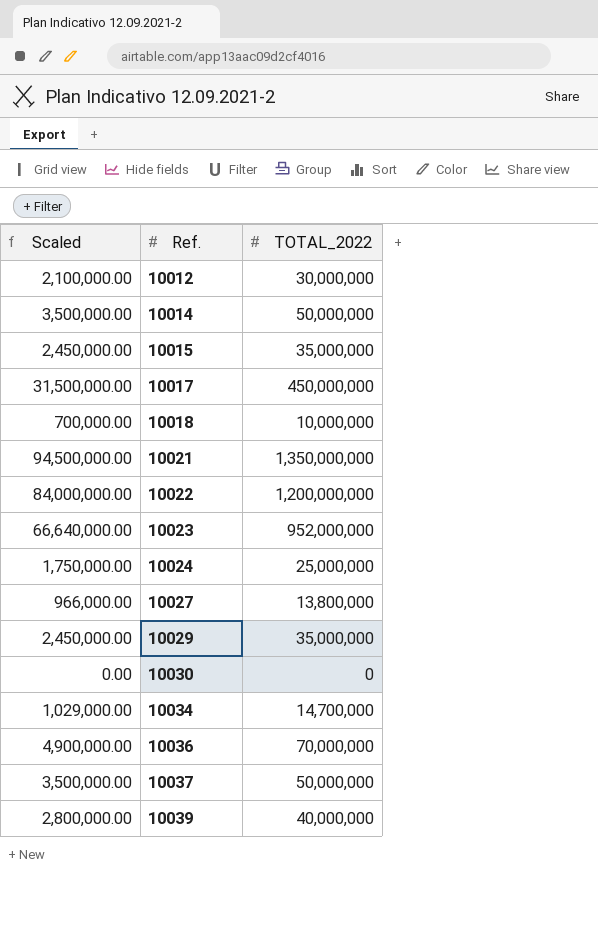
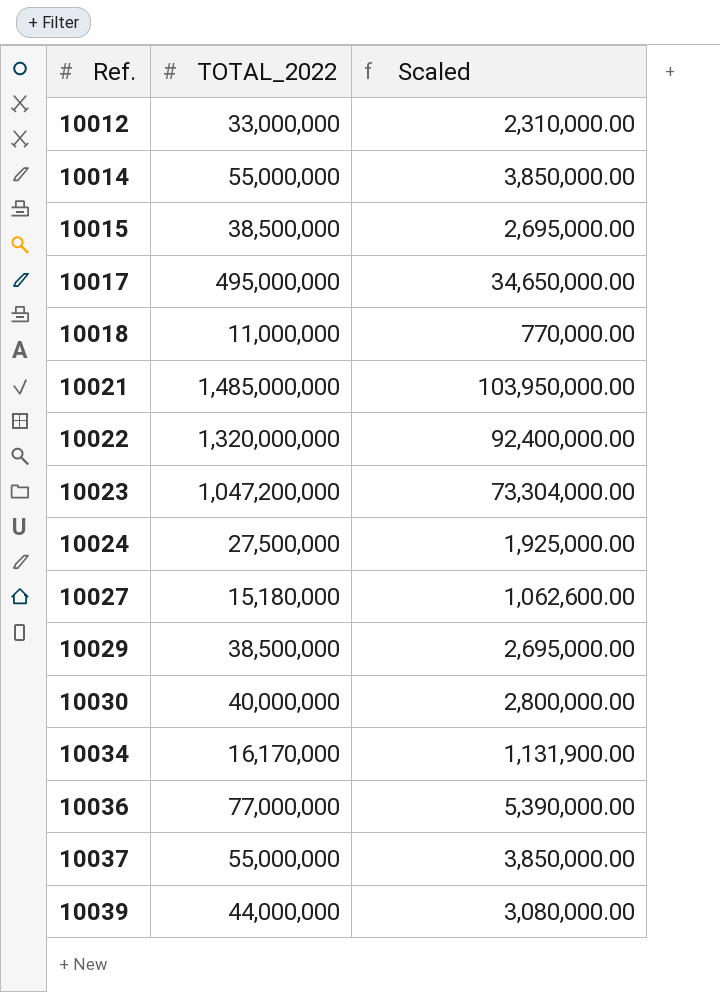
column Scaled | position: 1 -> 3
10012 | TOTAL_2022: 30,000,000 -> 33,000,000
10012 | Scaled: 2,100,000.00 -> 2,310,000.00
10014 | TOTAL_2022: 50,000,000 -> 55,000,000
10014 | Scaled: 3,500,000.00 -> 3,850,000.00
10015 | TOTAL_2022: 35,000,000 -> 38,500,000
10015 | Scaled: 2,450,000.00 -> 2,695,000.00
10017 | TOTAL_2022: 450,000,000 -> 495,000,000
10017 | Scaled: 31,500,000.00 -> 34,650,000.00
10018 | TOTAL_2022: 10,000,000 -> 11,000,000
10018 | Scaled: 700,000.00 -> 770,000.00
10021 | TOTAL_2022: 1,350,000,000 -> 1,485,000,000
10021 | Scaled: 94,500,000.00 -> 103,950,000.00
10022 | TOTAL_2022: 1,200,000,000 -> 1,320,000,000
10022 | Scaled: 84,000,000.00 -> 92,400,000.00
10023 | TOTAL_2022: 952,000,000 -> 1,047,200,000
10023 | Scaled: 66,640,000.00 -> 73,304,000.00
10024 | TOTAL_2022: 25,000,000 -> 27,500,000
10024 | Scaled: 1,750,000.00 -> 1,925,000.00
10027 | TOTAL_2022: 13,800,000 -> 15,180,000
10027 | Scaled: 966,000.00 -> 1,062,600.00
10029 | TOTAL_2022: 35,000,000 -> 38,500,000
10029 | Scaled: 2,450,000.00 -> 2,695,000.00
10030 | TOTAL_2022: 0 -> 40,000,000
10030 | Scaled: 0.00 -> 2,800,000.00
10034 | TOTAL_2022: 14,700,000 -> 16,170,000
10034 | Scaled: 1,029,000.00 -> 1,131,900.00
10036 | TOTAL_2022: 70,000,000 -> 77,000,000
10036 | Scaled: 4,900,000.00 -> 5,390,000.00
10037 | TOTAL_2022: 50,000,000 -> 55,000,000
10037 | Scaled: 3,500,000.00 -> 3,850,000.00
10039 | TOTAL_2022: 40,000,000 -> 44,000,000
10039 | Scaled: 2,800,000.00 -> 3,080,000.00

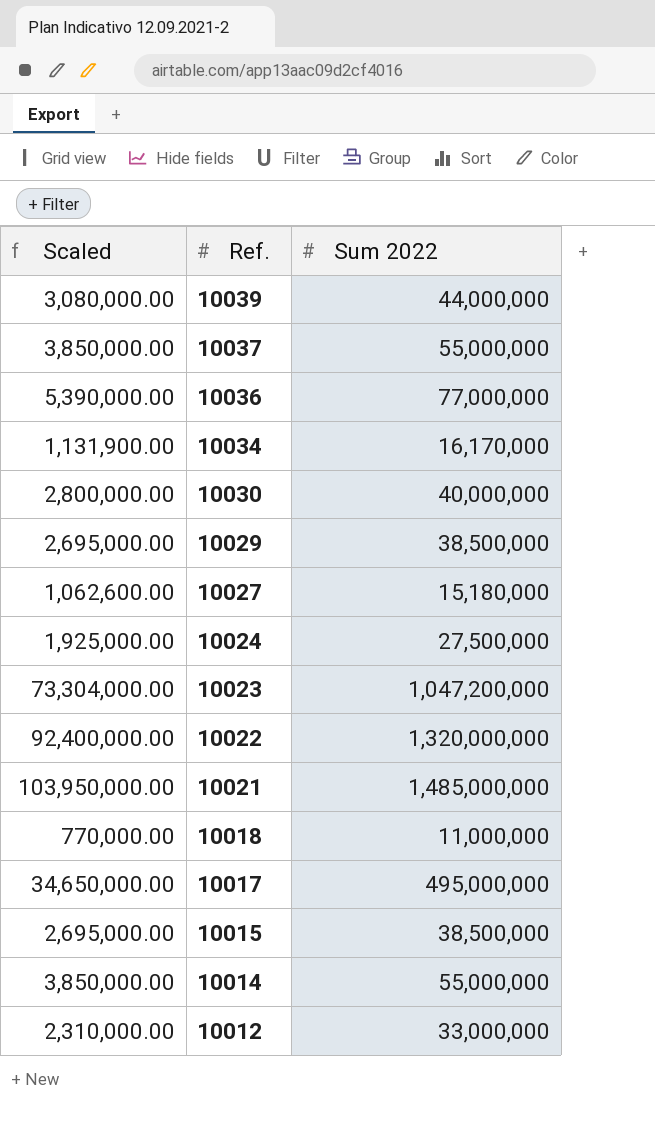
row order: Ref. ascending -> Ref. descending
column Scaled | position: 3 -> 1
column name: TOTAL_2022 -> Sum 2022

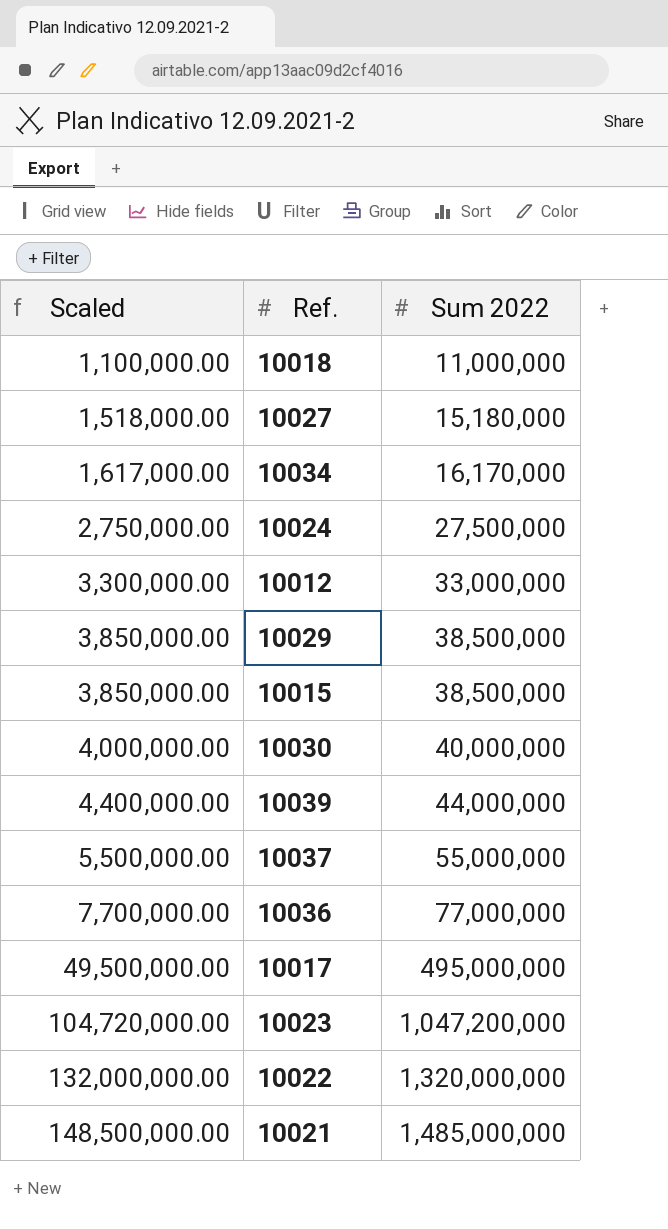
row order: Ref. descending -> Scaled ascending
column Scaled | formula: [Sum 2022] * 0.07 -> [Sum 2022] * 0.1
row 10014: 3,850,000.00 | 55,000,000 -> none

